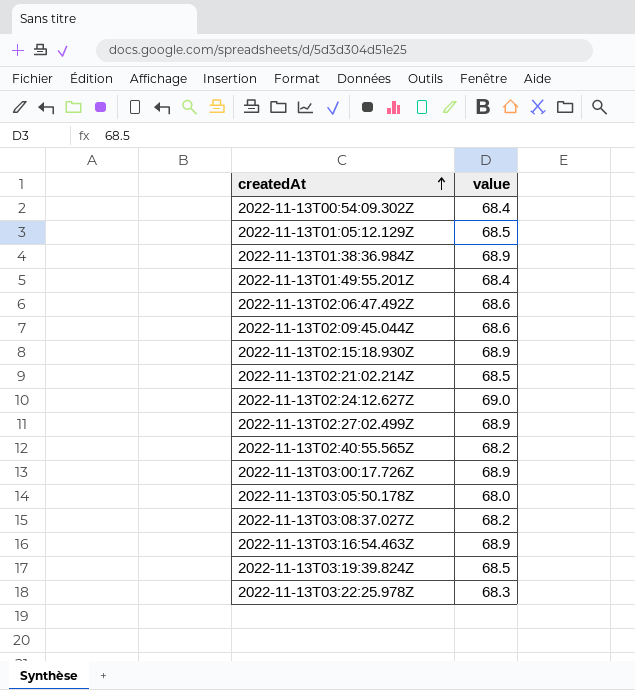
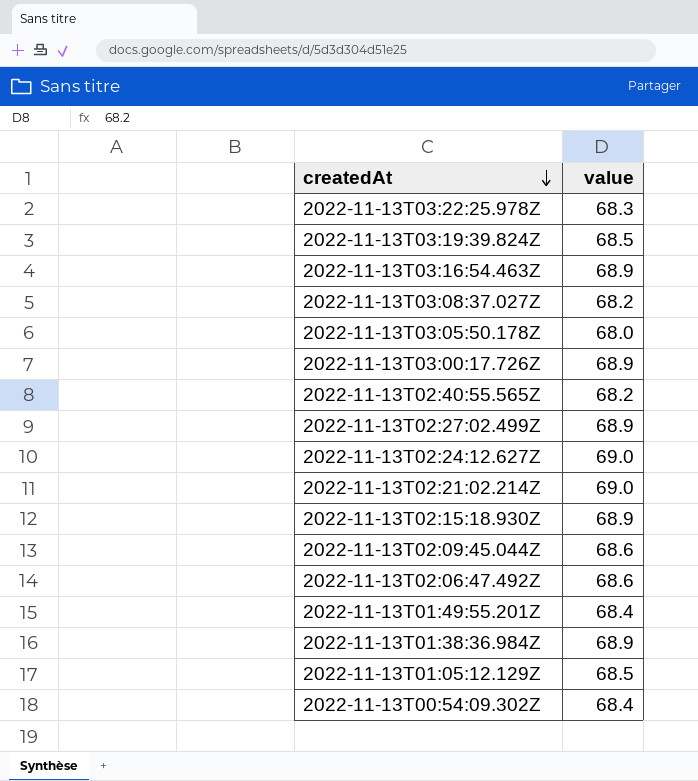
row order: createdAt ascending -> createdAt descending
2022-11-13T02:21:02.214Z | value: 68.5 -> 69.0

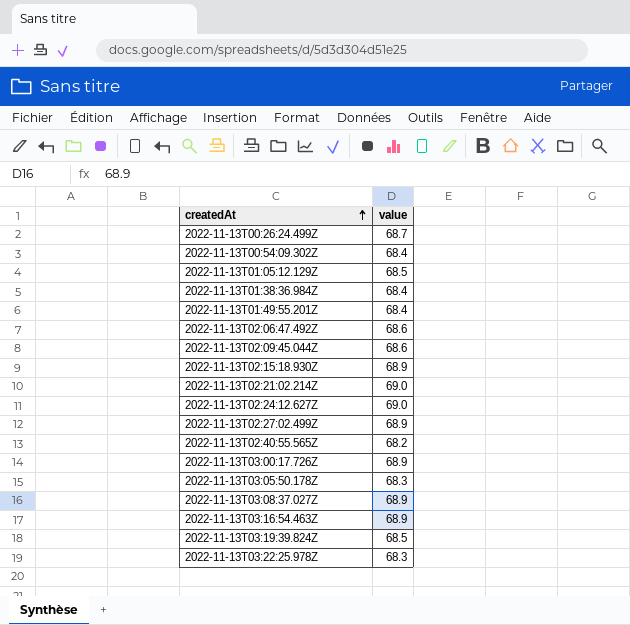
row order: createdAt descending -> createdAt ascending
row 2022-11-13T00:26:24.499Z: none -> 68.7
2022-11-13T01:38:36.984Z | value: 68.9 -> 68.4
2022-11-13T03:05:50.178Z | value: 68.0 -> 68.3
2022-11-13T03:08:37.027Z | value: 68.2 -> 68.9

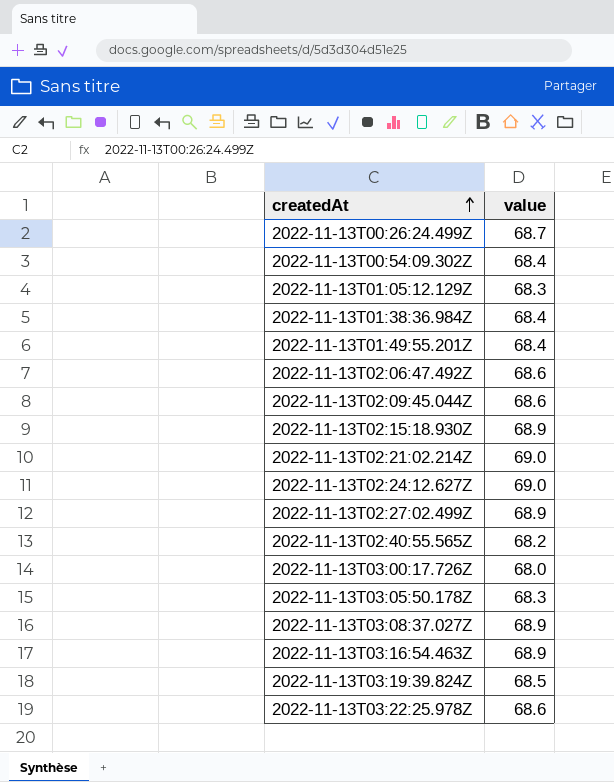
2022-11-13T01:05:12.129Z | value: 68.5 -> 68.3
2022-11-13T03:00:17.726Z | value: 68.9 -> 68.0
2022-11-13T03:22:25.978Z | value: 68.3 -> 68.6

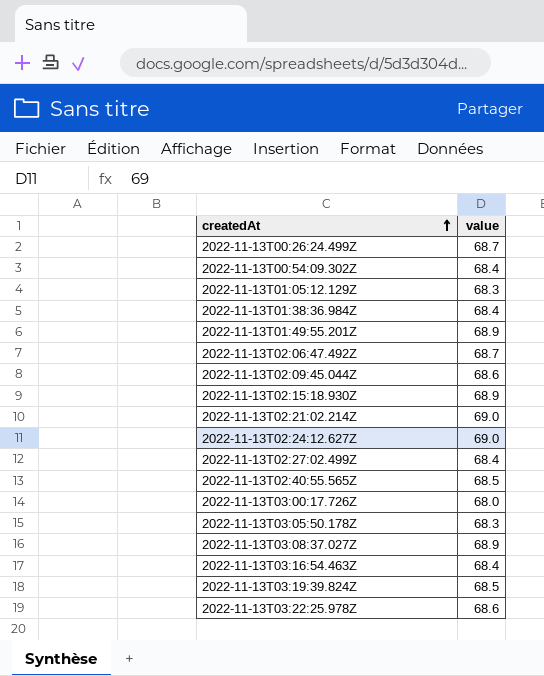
2022-11-13T01:49:55.201Z | value: 68.4 -> 68.9
2022-11-13T02:06:47.492Z | value: 68.6 -> 68.7
2022-11-13T02:27:02.499Z | value: 68.9 -> 68.4
2022-11-13T02:40:55.565Z | value: 68.2 -> 68.5
2022-11-13T03:16:54.463Z | value: 68.9 -> 68.4

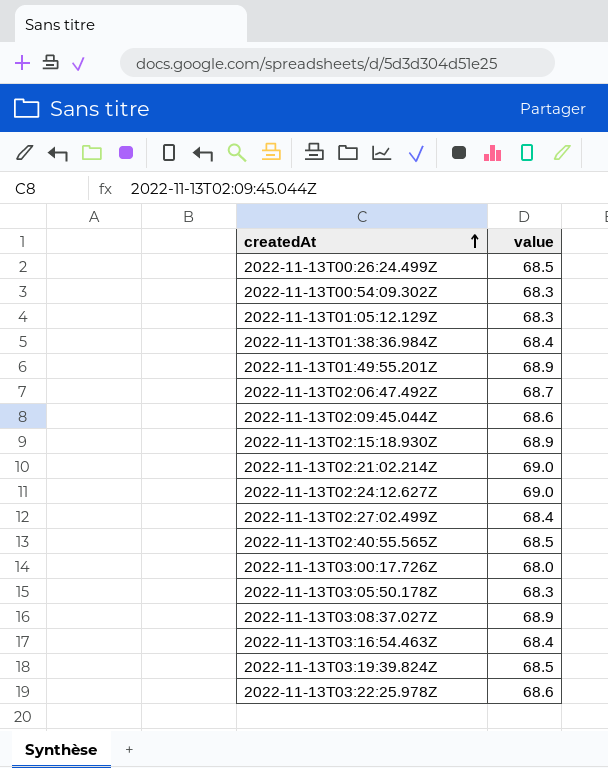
2022-11-13T00:26:24.499Z | value: 68.7 -> 68.5
2022-11-13T00:54:09.302Z | value: 68.4 -> 68.3

